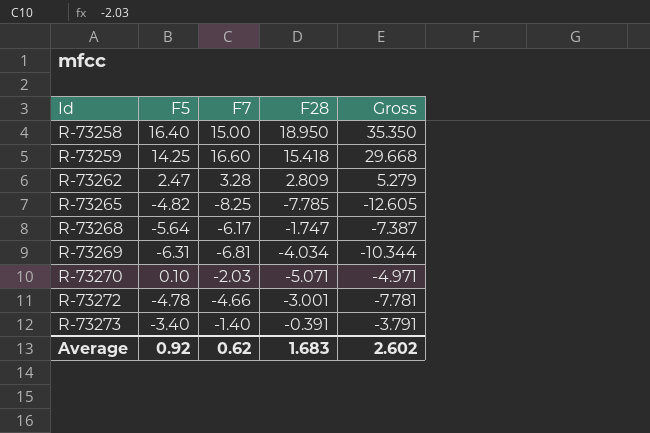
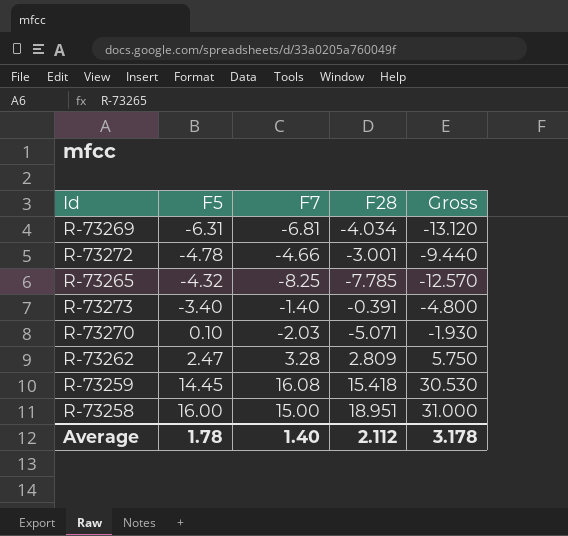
row order: Id ascending -> F5 ascending
column Gross | formula: [F5] + [F28] -> [F5] + [F7]
row R-73268: -5.64 | -6.17 | -1.747 | -7.387 -> none
R-73265 | F5: -4.82 -> -4.32
R-73259 | F5: 14.25 -> 14.45
R-73259 | F7: 16.60 -> 16.08
R-73258 | F5: 16.40 -> 16.00
R-73258 | F28: 18.950 -> 18.951
Average | F5: 0.92 -> 1.78
Average | F7: 0.62 -> 1.40
Average | F28: 1.683 -> 2.112
Average | Gross: 2.602 -> 3.178

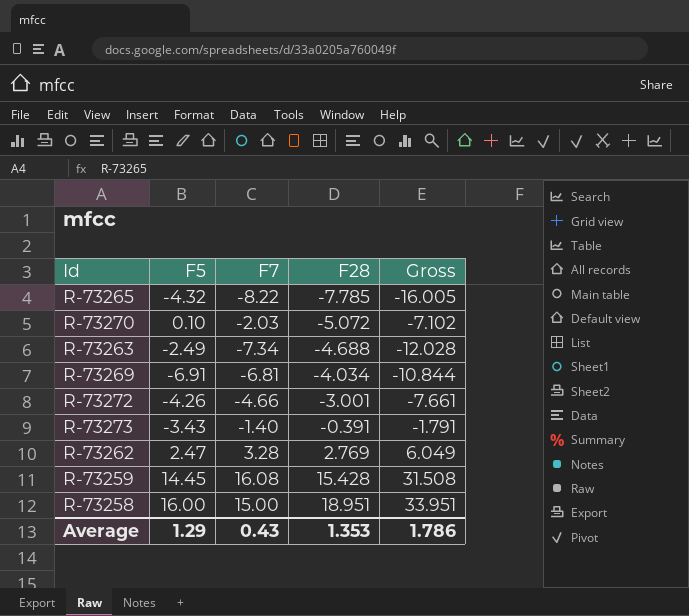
row order: F5 ascending -> F28 ascending
column Gross | formula: [F5] + [F7] -> [F7] + [F28]
R-73265 | F7: -8.25 -> -8.22
R-73270 | F28: -5.071 -> -5.072
row R-73263: none -> -2.49 | -7.34 | -4.688 | -12.028
R-73269 | F5: -6.31 -> -6.91
R-73272 | F5: -4.78 -> -4.26
R-73273 | F5: -3.40 -> -3.43
R-73262 | F28: 2.809 -> 2.769
R-73259 | F28: 15.418 -> 15.428
Average | F5: 1.78 -> 1.29
Average | F7: 1.40 -> 0.43
Average | F28: 2.112 -> 1.353
Average | Gross: 3.178 -> 1.786

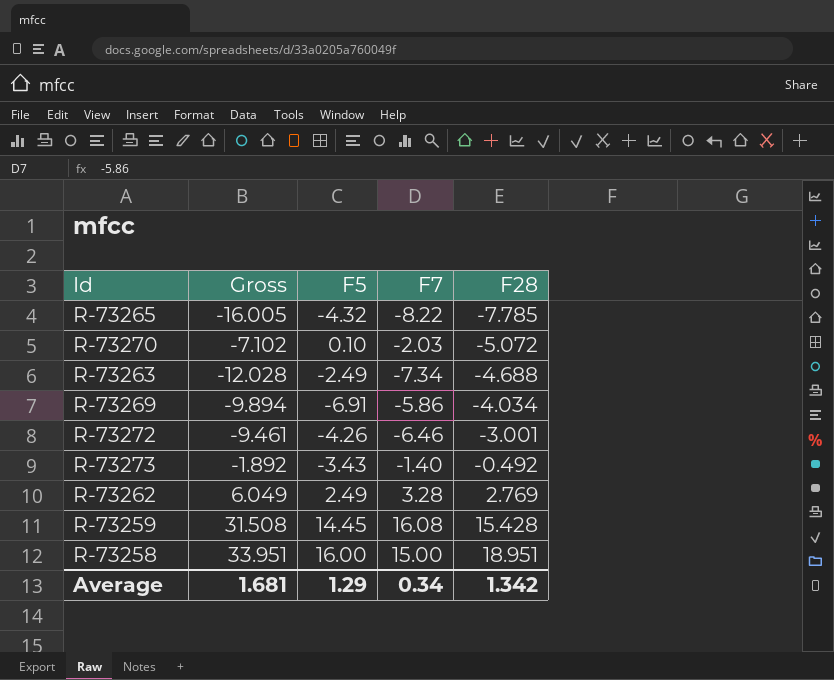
column Gross | position: 5 -> 2
R-73269 | Gross: -10.844 -> -9.894
R-73269 | F7: -6.81 -> -5.86
R-73272 | Gross: -7.661 -> -9.461
R-73272 | F7: -4.66 -> -6.46
R-73273 | Gross: -1.791 -> -1.892
R-73273 | F28: -0.391 -> -0.492
R-73262 | F5: 2.47 -> 2.49
Average | Gross: 1.786 -> 1.681
Average | F7: 0.43 -> 0.34
Average | F28: 1.353 -> 1.342

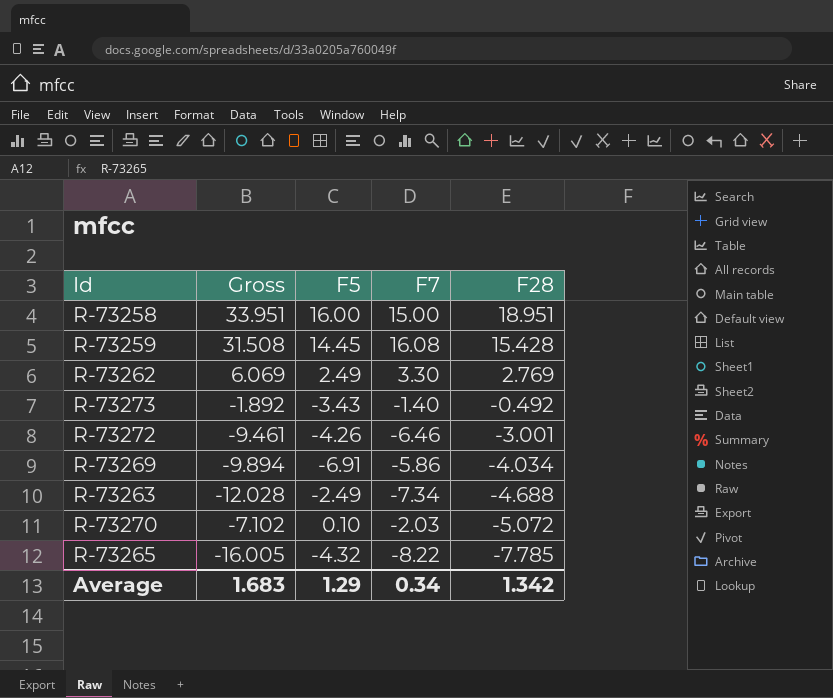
row order: F28 ascending -> F28 descending
R-73262 | Gross: 6.049 -> 6.069
R-73262 | F7: 3.28 -> 3.30
Average | Gross: 1.681 -> 1.683

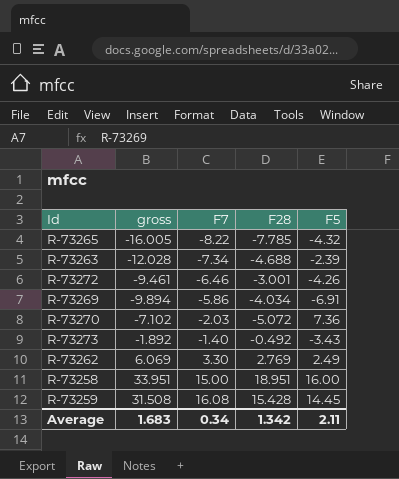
row order: F28 descending -> F7 ascending
column name: Gross -> gross
column F5 | position: 3 -> 5
R-73263 | F5: -2.49 -> -2.39
R-73270 | F5: 0.10 -> 7.36
Average | F5: 1.29 -> 2.11

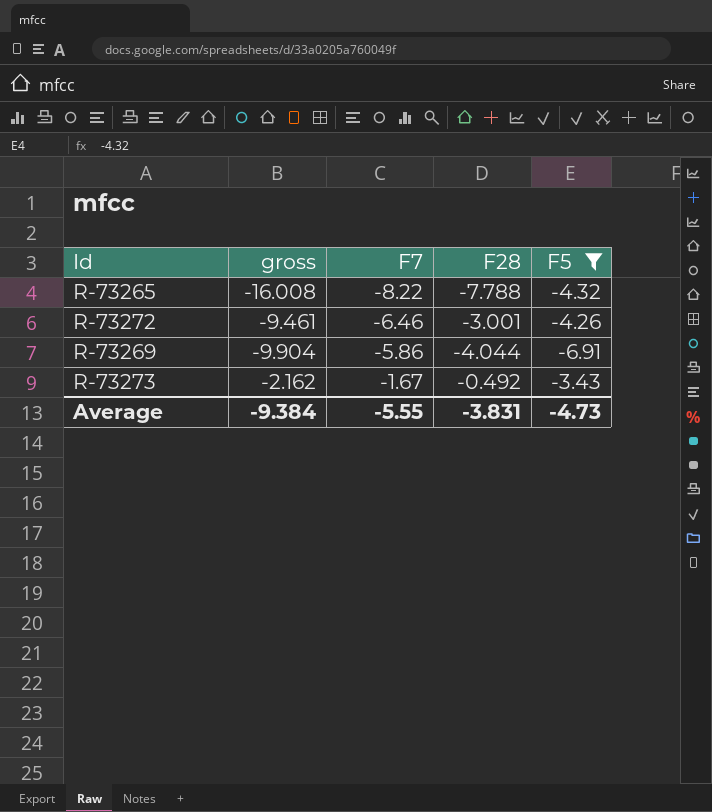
filter: none -> F5 <= -3.43
R-73265 | gross: -16.005 -> -16.008
R-73265 | F28: -7.785 -> -7.788
R-73269 | gross: -9.894 -> -9.904
R-73269 | F28: -4.034 -> -4.044
R-73273 | gross: -1.892 -> -2.162
R-73273 | F7: -1.40 -> -1.67
Average | gross: 1.683 -> -9.384
Average | F7: 0.34 -> -5.55
Average | F28: 1.342 -> -3.831
Average | F5: 2.11 -> -4.73

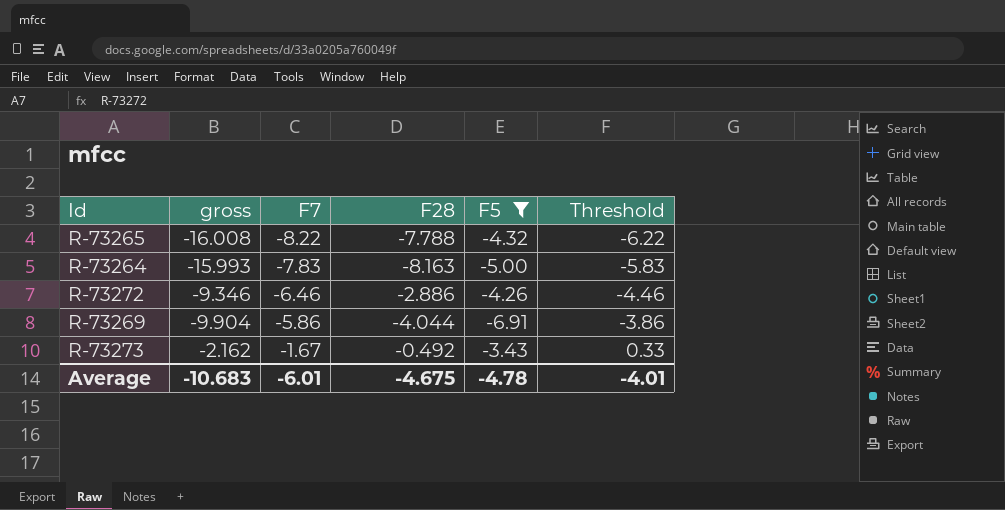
column Threshold | formula: none -> [F7] + 2
row R-73264: none -> -15.993 | -7.83 | -8.163 | -5.00 | -5.83
R-73272 | gross: -9.461 -> -9.346
R-73272 | F28: -3.001 -> -2.886
Average | gross: -9.384 -> -10.683
Average | F7: -5.55 -> -6.01
Average | F28: -3.831 -> -4.675
Average | F5: -4.73 -> -4.78

